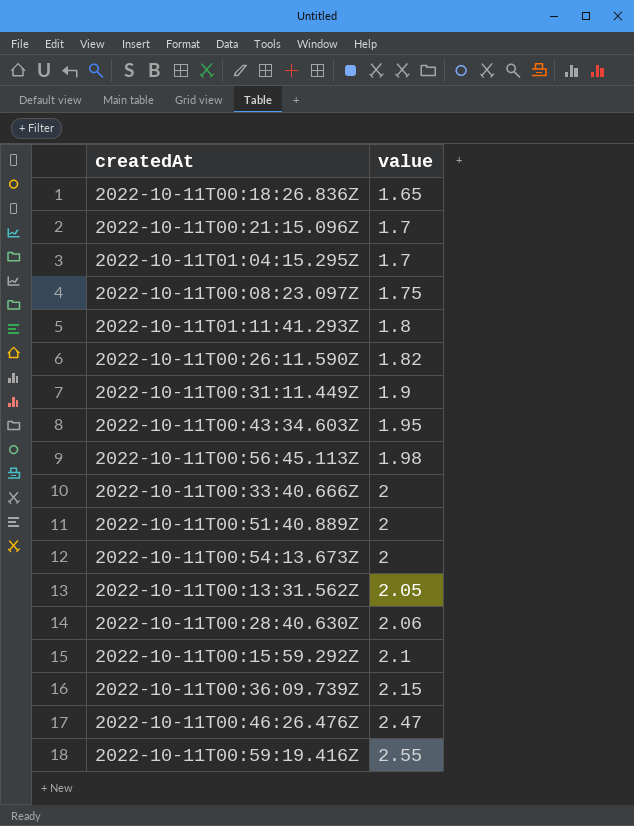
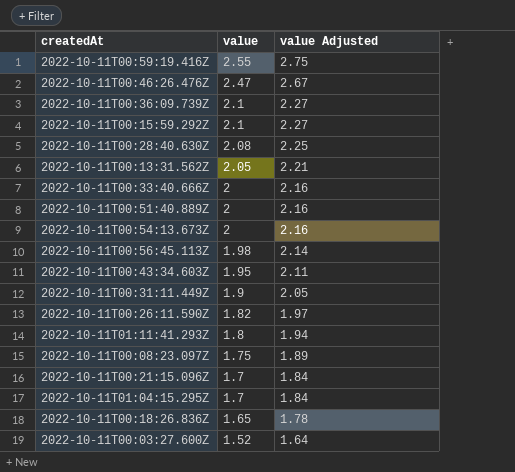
row order: value ascending -> value descending
column value Adjusted | formula: none -> [value] * 1.08
2022-10-11T00:36:09.739Z | value: 2.15 -> 2.1
2022-10-11T00:28:40.630Z | value: 2.06 -> 2.08
row 2022-10-11T00:03:27.600Z: none -> 1.52 | 1.64

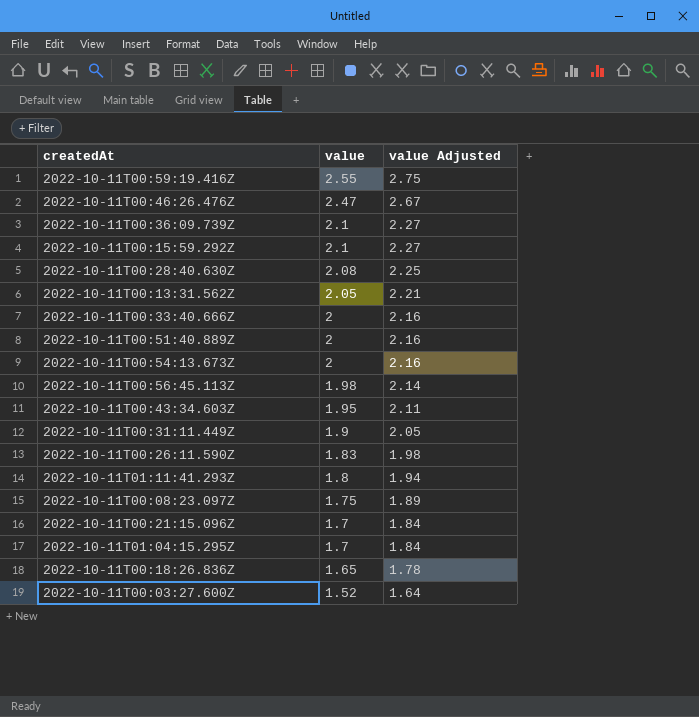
2022-10-11T00:26:11.590Z | value: 1.82 -> 1.83
2022-10-11T00:26:11.590Z | value Adjusted: 1.97 -> 1.98

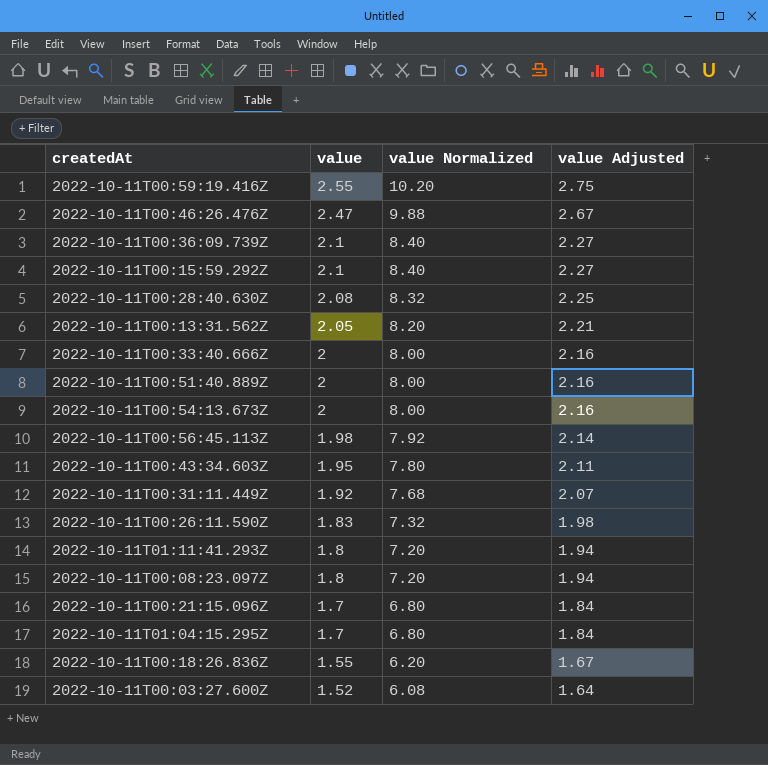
column value Normalized | formula: none -> [value] * 4
2022-10-11T00:31:11.449Z | value: 1.9 -> 1.92
2022-10-11T00:31:11.449Z | value Adjusted: 2.05 -> 2.07
2022-10-11T00:08:23.097Z | value: 1.75 -> 1.8
2022-10-11T00:08:23.097Z | value Adjusted: 1.89 -> 1.94
2022-10-11T00:18:26.836Z | value: 1.65 -> 1.55
2022-10-11T00:18:26.836Z | value Adjusted: 1.78 -> 1.67

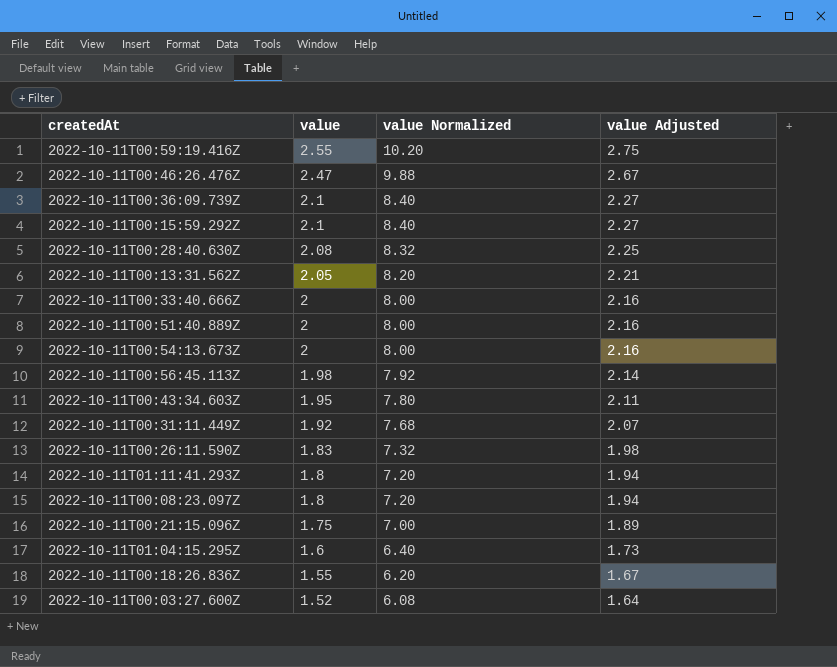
2022-10-11T00:21:15.096Z | value: 1.7 -> 1.75
2022-10-11T00:21:15.096Z | value Normalized: 6.80 -> 7.00
2022-10-11T00:21:15.096Z | value Adjusted: 1.84 -> 1.89
2022-10-11T01:04:15.295Z | value: 1.7 -> 1.6
2022-10-11T01:04:15.295Z | value Normalized: 6.80 -> 6.40
2022-10-11T01:04:15.295Z | value Adjusted: 1.84 -> 1.73

